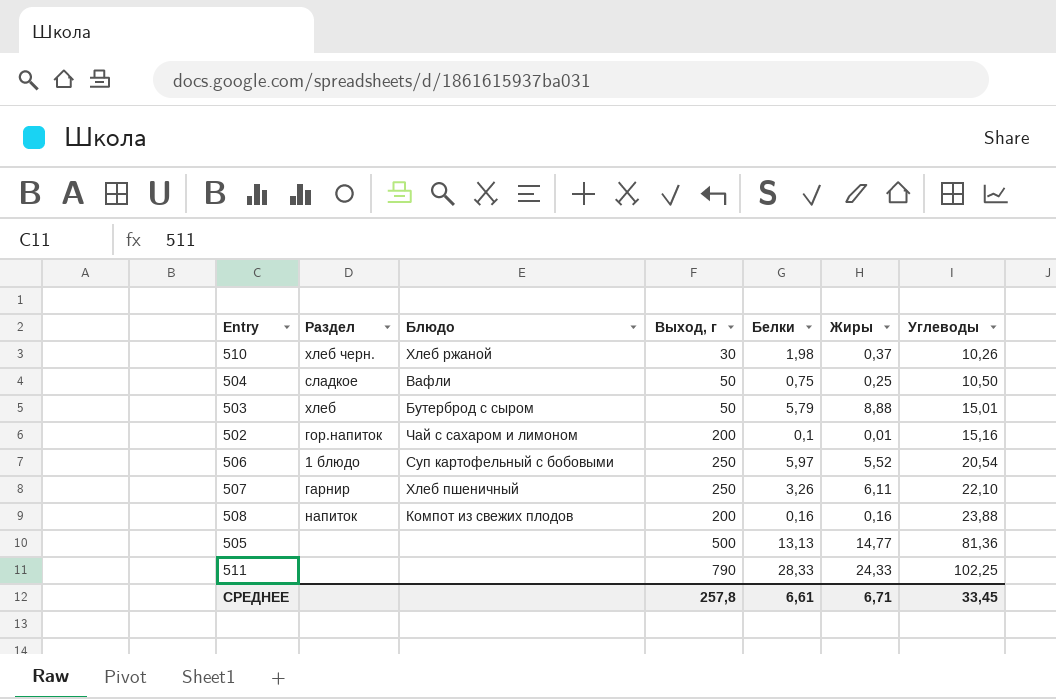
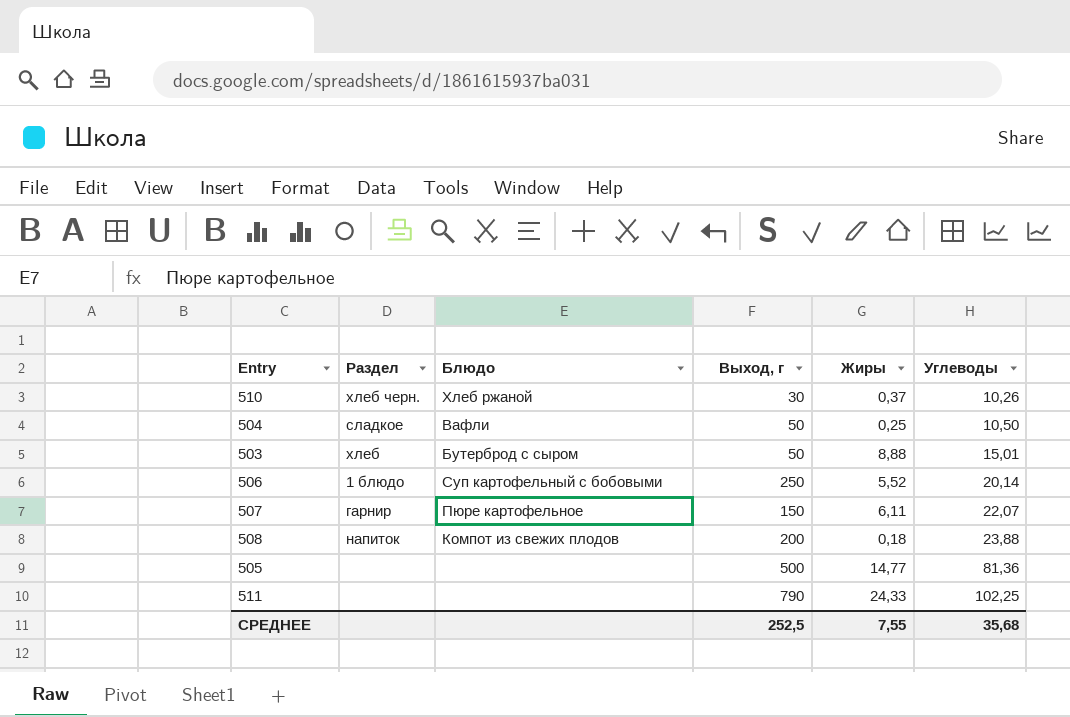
column Белки | position: 5 -> none
row 502: гор.напиток | Чай с сахаром и лимоном | 200 | 0,1 | 0,01 | 15,16 -> none
506 | Углеводы: 20,54 -> 20,14
507 | Блюдо: Хлеб пшеничный -> Пюре картофельное
507 | Выход, г: 250 -> 150
507 | Углеводы: 22,10 -> 22,07
508 | Жиры: 0,16 -> 0,18
СРЕДНЕЕ | Выход, г: 257,8 -> 252,5
СРЕДНЕЕ | Жиры: 6,71 -> 7,55
СРЕДНЕЕ | Углеводы: 33,45 -> 35,68

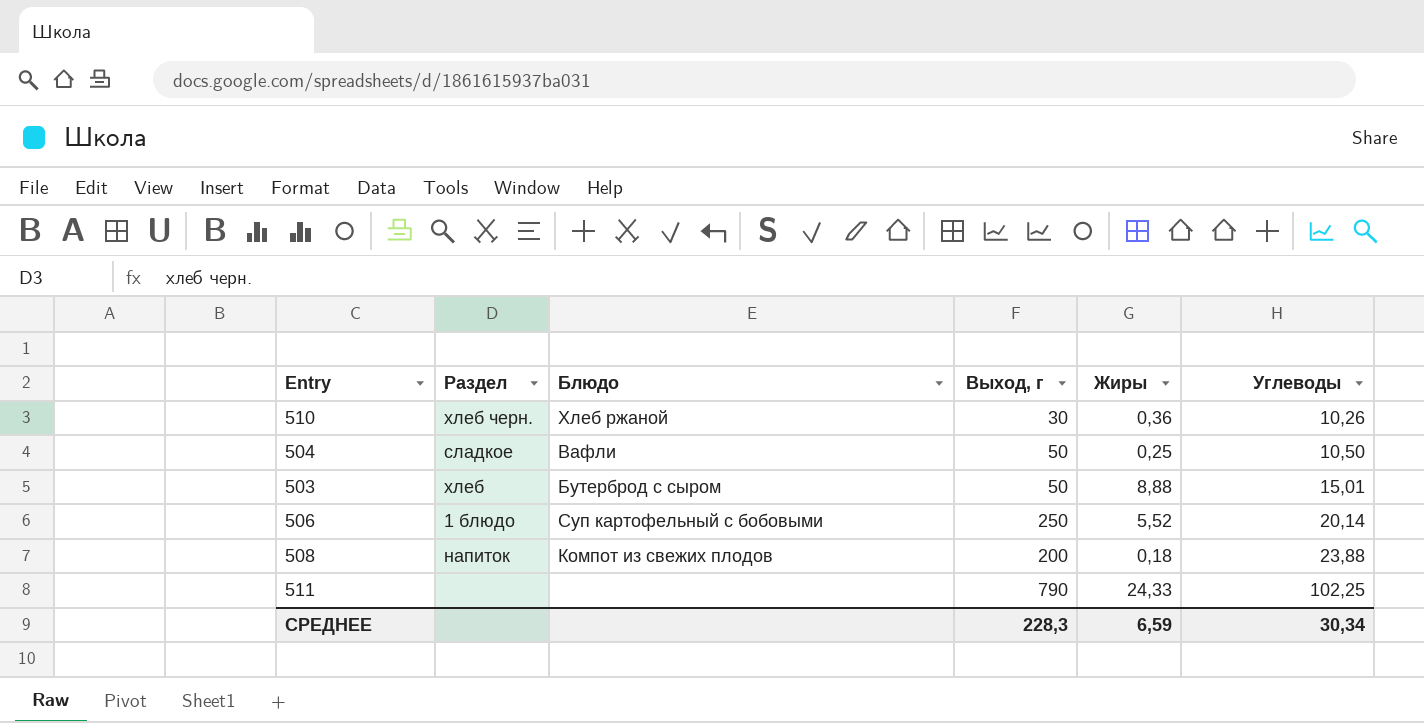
row 507: гарнир | Пюре картофельное | 150 | 6,11 | 22,07 -> none
row 505: none | none | 500 | 14,77 | 81,36 -> none
510 | Жиры: 0,37 -> 0,36
СРЕДНЕЕ | Выход, г: 252,5 -> 228,3
СРЕДНЕЕ | Жиры: 7,55 -> 6,59
СРЕДНЕЕ | Углеводы: 35,68 -> 30,34

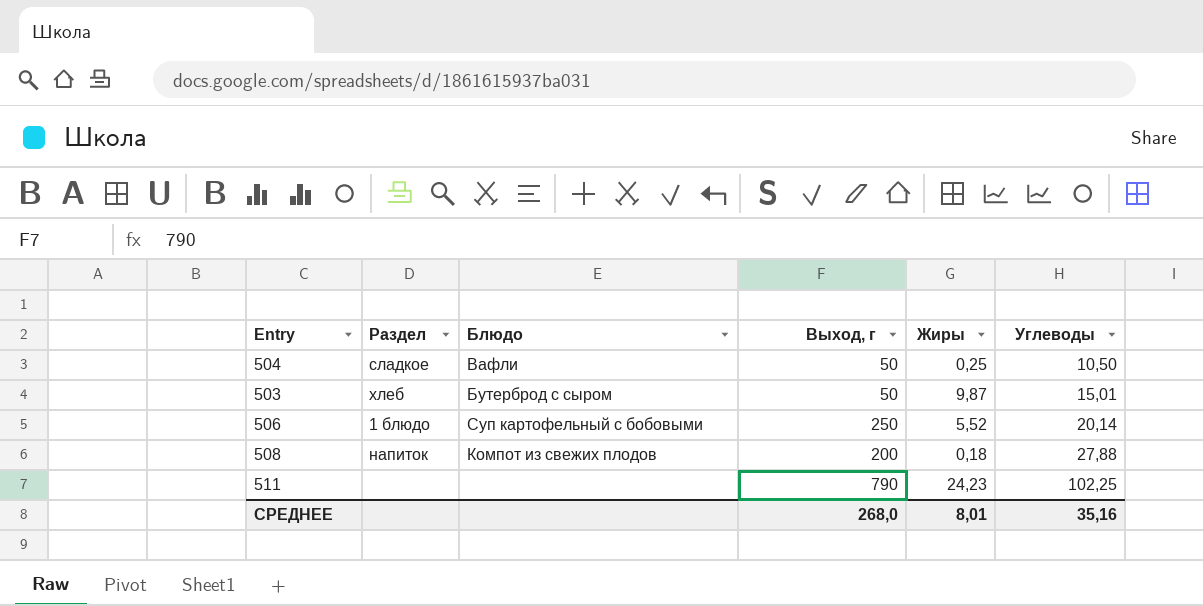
row 510: хлеб черн. | Хлеб ржаной | 30 | 0,36 | 10,26 -> none
503 | Жиры: 8,88 -> 9,87
508 | Углеводы: 23,88 -> 27,88
511 | Жиры: 24,33 -> 24,23
СРЕДНЕЕ | Выход, г: 228,3 -> 268,0
СРЕДНЕЕ | Жиры: 6,59 -> 8,01
СРЕДНЕЕ | Углеводы: 30,34 -> 35,16

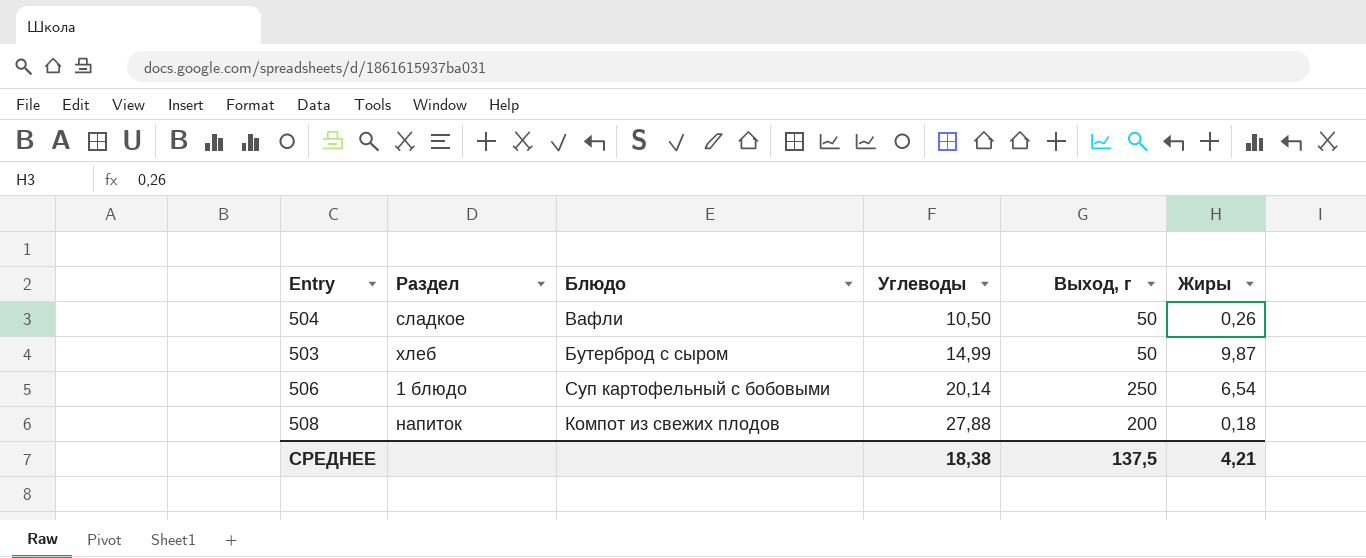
column Углеводы | position: 6 -> 4
row 511: none | none | 790 | 24,23 | 102,25 -> none
504 | Жиры: 0,25 -> 0,26
503 | Углеводы: 15,01 -> 14,99
506 | Жиры: 5,52 -> 6,54
СРЕДНЕЕ | Углеводы: 35,16 -> 18,38
СРЕДНЕЕ | Выход, г: 268,0 -> 137,5
СРЕДНЕЕ | Жиры: 8,01 -> 4,21

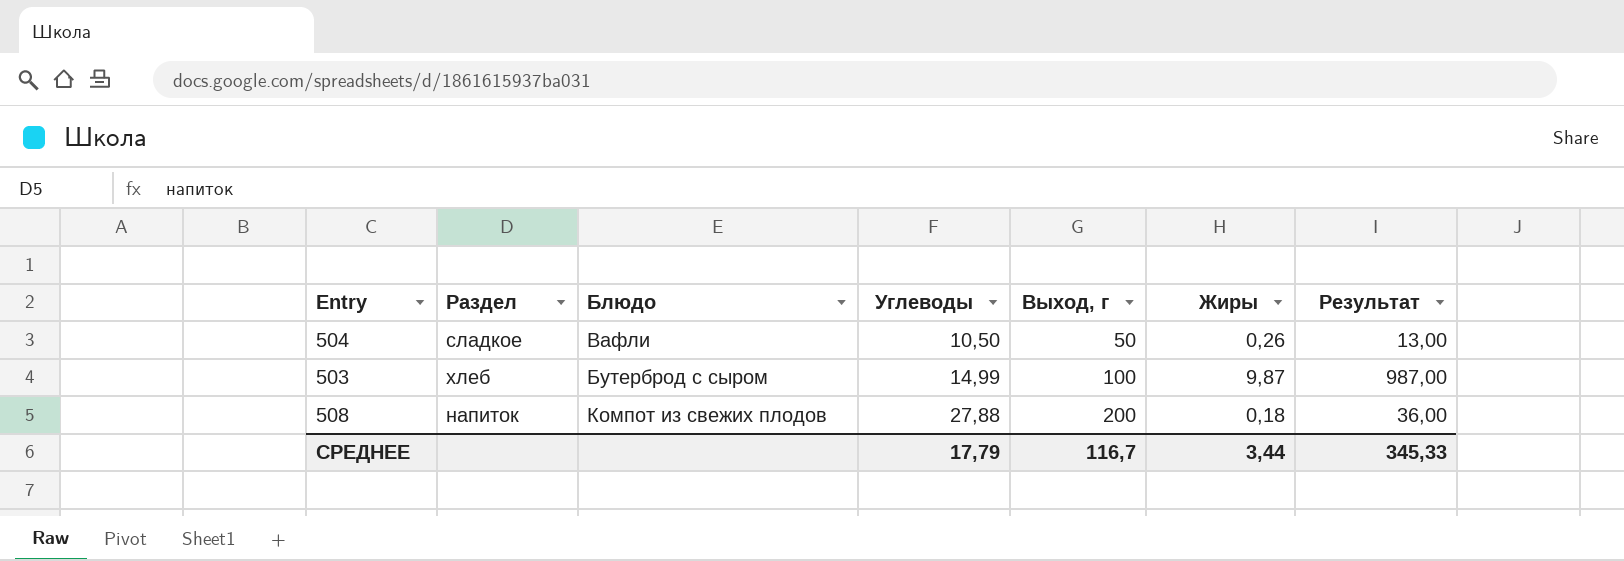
column Результат | formula: none -> [Выход, г] * [Жиры]
row 506: 1 блюдо | Суп картофельный с бобовыми | 20,14 | 250 | 6,54 -> none
503 | Выход, г: 50 -> 100
СРЕДНЕЕ | Углеводы: 18,38 -> 17,79
СРЕДНЕЕ | Выход, г: 137,5 -> 116,7
СРЕДНЕЕ | Жиры: 4,21 -> 3,44

